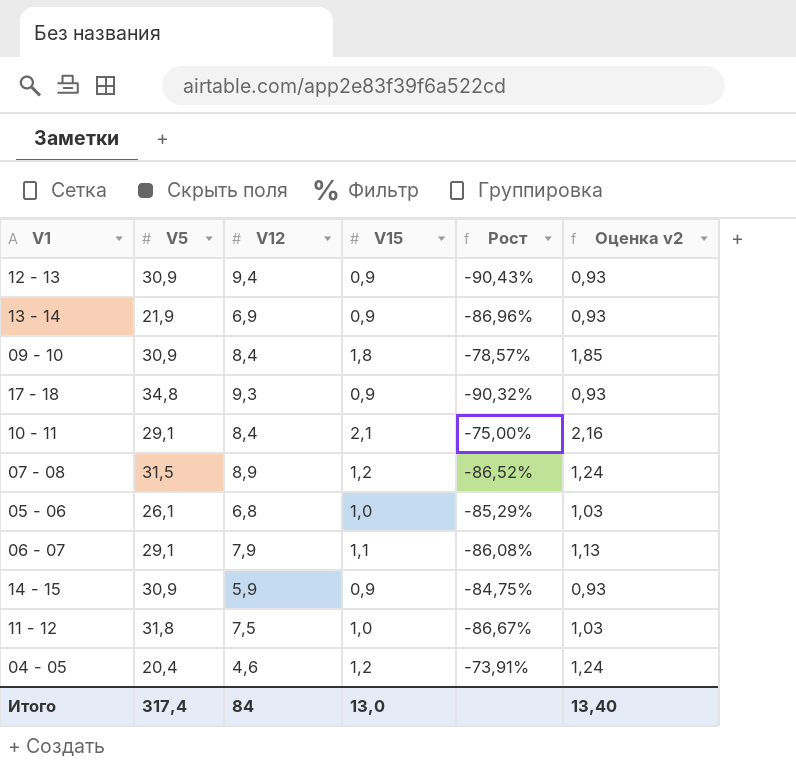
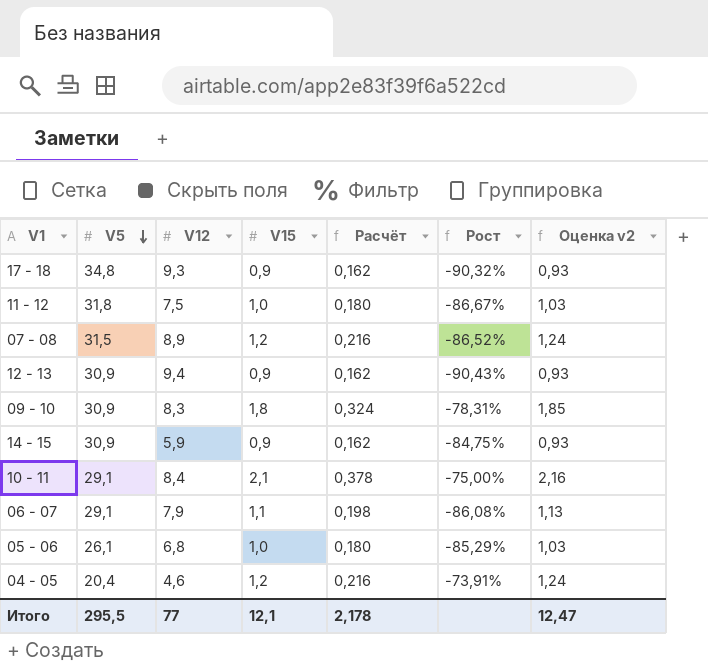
row order: none -> V5 descending
column Расчёт | formula: none -> [V15] * 0,18
row 13 - 14: 21,9 | 6,9 | 0,9 | -86,96% | 0,93 -> none
09 - 10 | V12: 8,4 -> 8,3
09 - 10 | Рост: -78,57% -> -78,31%
Итого | V5: 317,4 -> 295,5
Итого | V12: 84 -> 77
Итого | V15: 13,0 -> 12,1
Итого | Оценка v2: 13,40 -> 12,47

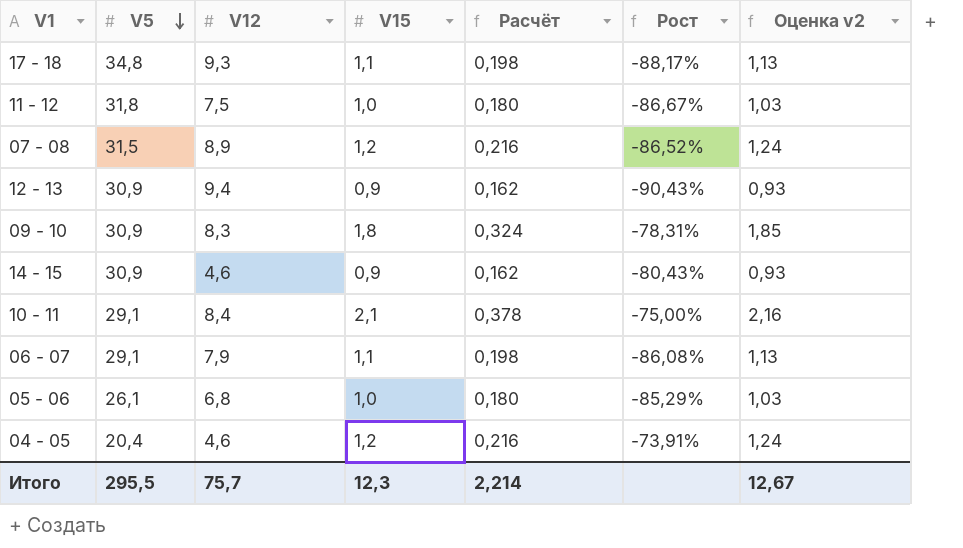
17 - 18 | V15: 0,9 -> 1,1
17 - 18 | Расчёт: 0,162 -> 0,198
17 - 18 | Рост: -90,32% -> -88,17%
17 - 18 | Оценка v2: 0,93 -> 1,13
14 - 15 | V12: 5,9 -> 4,6
14 - 15 | Рост: -84,75% -> -80,43%
Итого | V12: 77 -> 75,7
Итого | V15: 12,1 -> 12,3
Итого | Расчёт: 2,178 -> 2,214
Итого | Оценка v2: 12,47 -> 12,67

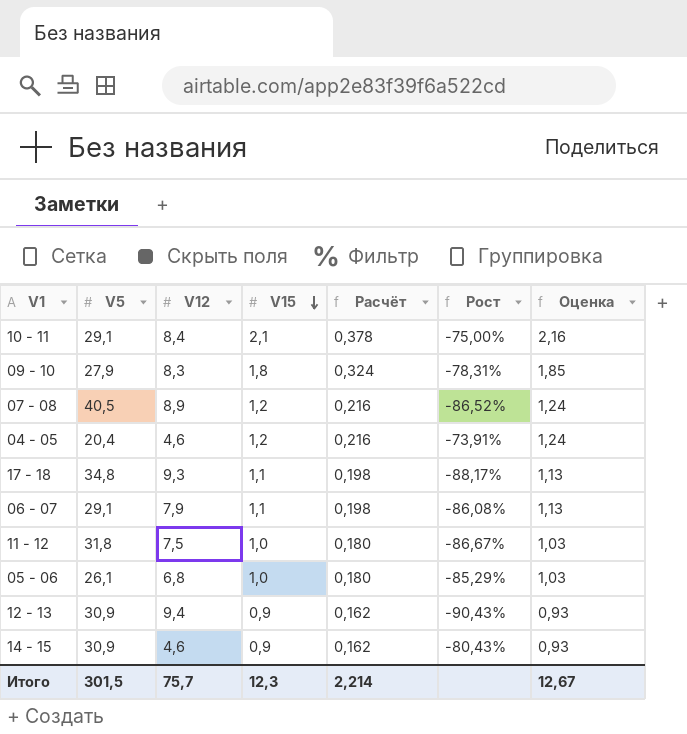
row order: V5 descending -> V15 descending
column name: Оценка v2 -> Оценка
09 - 10 | V5: 30,9 -> 27,9
07 - 08 | V5: 31,5 -> 40,5
Итого | V5: 295,5 -> 301,5

